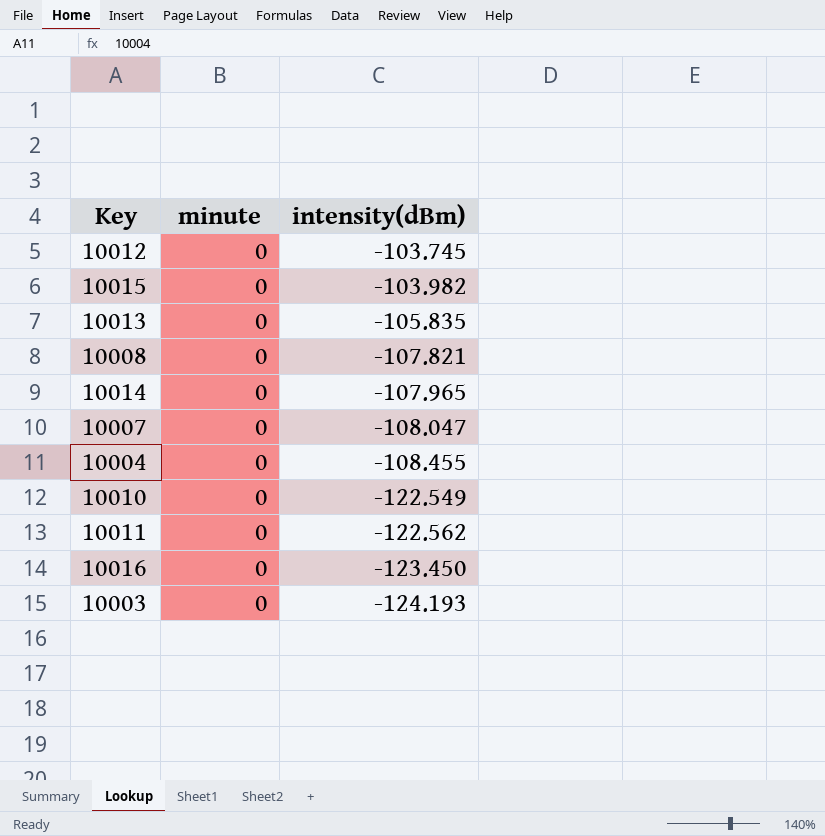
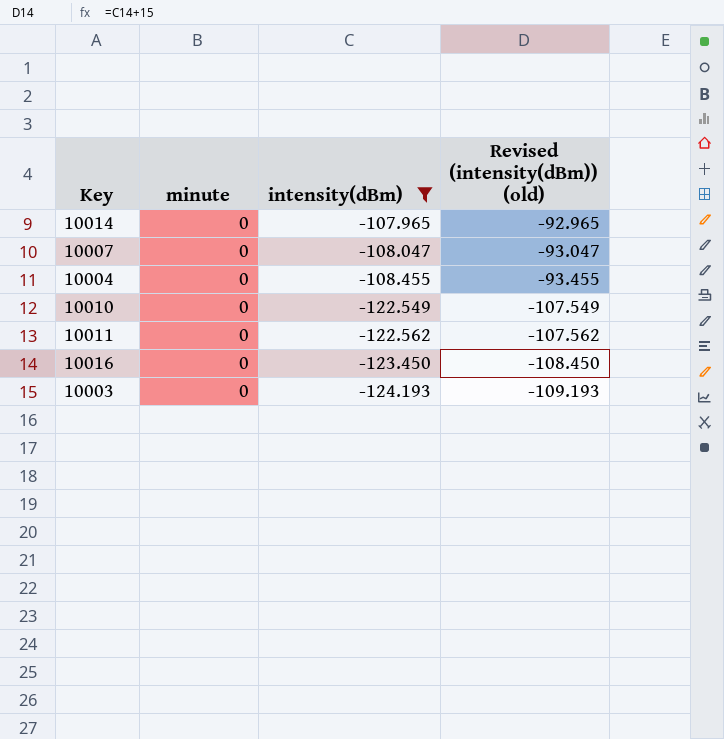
filter: none -> intensity(dBm) <= -107.965
column Revised (intensity(dBm)) (old) | formula: none -> [intensity(dBm)] + 15

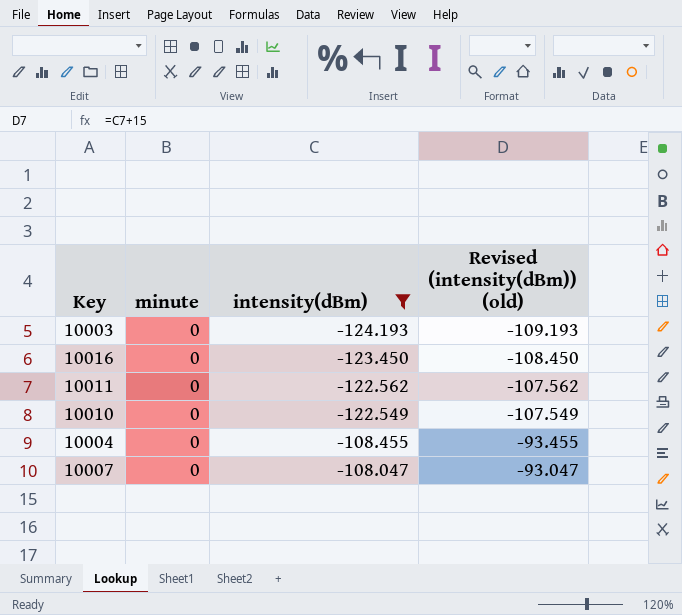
row order: intensity(dBm) descending -> intensity(dBm) ascending
row 10014: 0 | -107.965 | -92.965 -> none

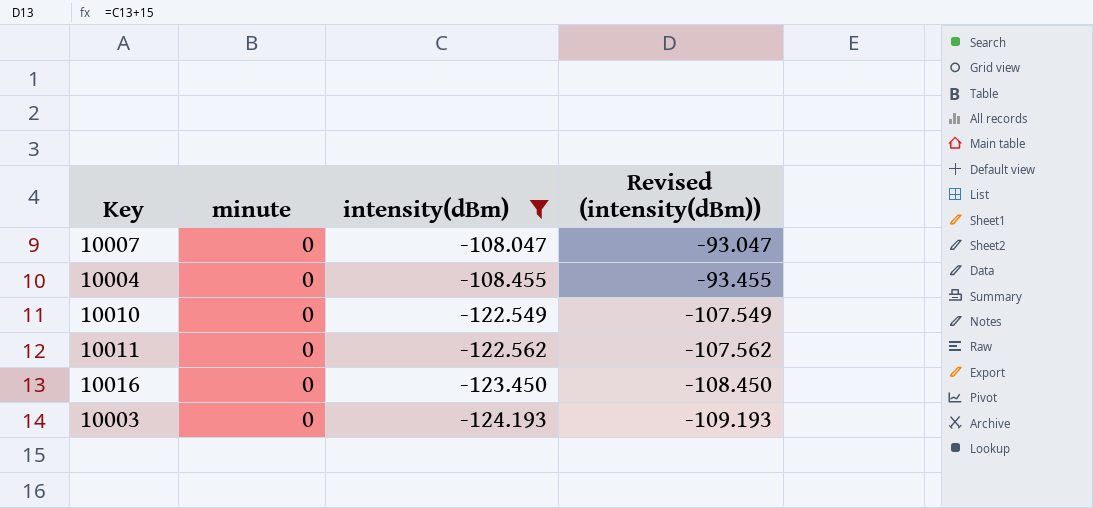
row order: intensity(dBm) ascending -> intensity(dBm) descending
column name: Revised (intensity(dBm)) (old) -> Revised (intensity(dBm))

